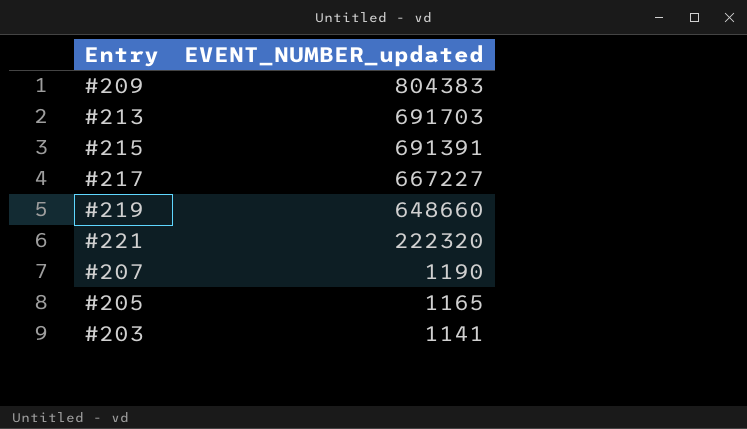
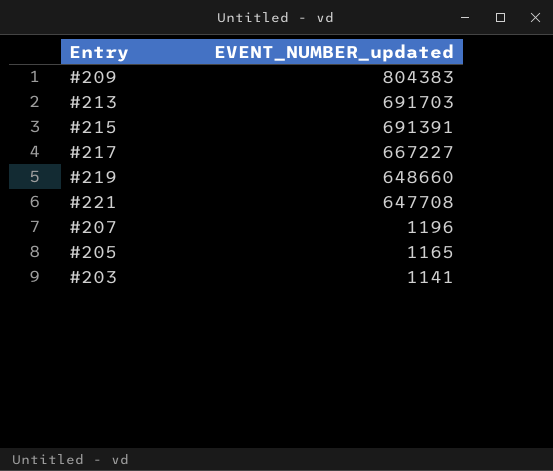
#221 | EVENT_NUMBER_updated: 222320 -> 647708
#207 | EVENT_NUMBER_updated: 1190 -> 1196

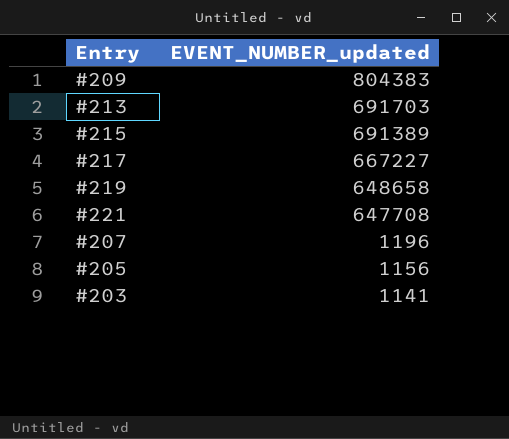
#215 | EVENT_NUMBER_updated: 691391 -> 691389
#219 | EVENT_NUMBER_updated: 648660 -> 648658
#205 | EVENT_NUMBER_updated: 1165 -> 1156

